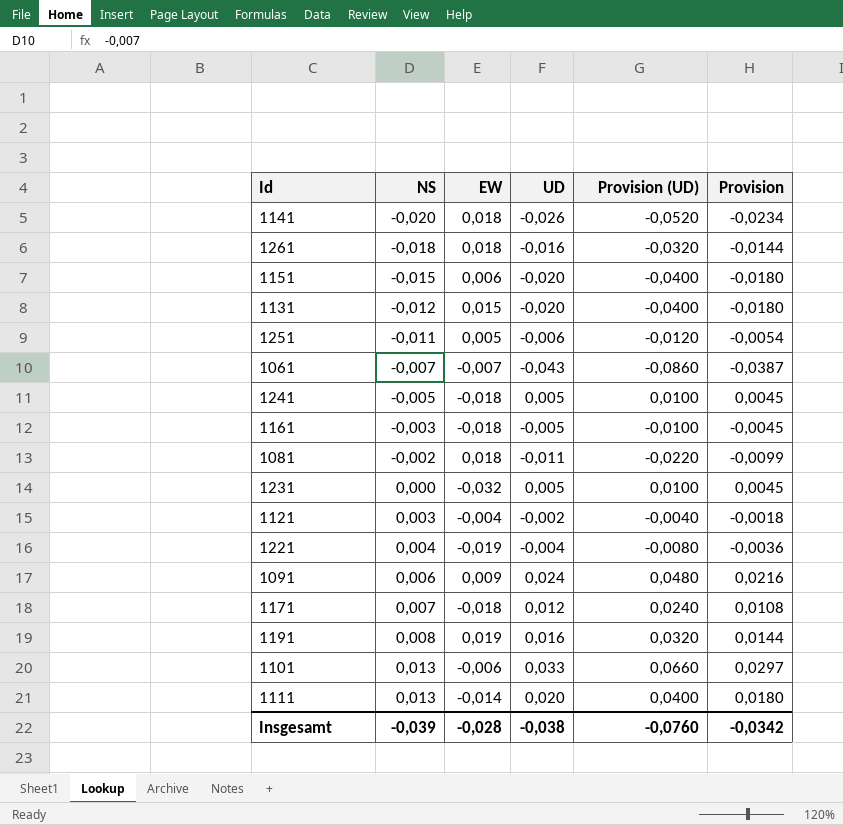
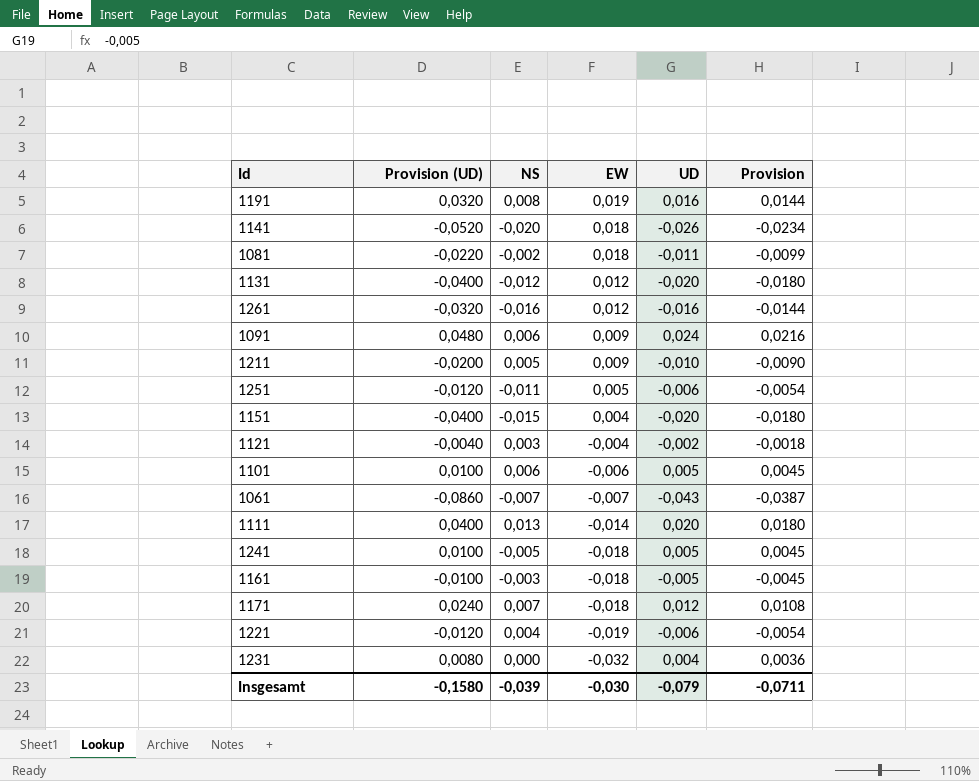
row order: NS ascending -> EW descending
column Provision (UD) | position: 5 -> 2
1131 | EW: 0,015 -> 0,012
1261 | NS: -0,018 -> -0,016
1261 | EW: 0,018 -> 0,012
row 1211: none -> -0,0200 | 0,005 | 0,009 | -0,010 | -0,0090
1151 | EW: 0,006 -> 0,004
1101 | Provision (UD): 0,0660 -> 0,0100
1101 | NS: 0,013 -> 0,006
1101 | UD: 0,033 -> 0,005
1101 | Provision: 0,0297 -> 0,0045
1221 | Provision (UD): -0,0080 -> -0,0120
1221 | UD: -0,004 -> -0,006
1221 | Provision: -0,0036 -> -0,0054
1231 | Provision (UD): 0,0100 -> 0,0080
1231 | UD: 0,005 -> 0,004
1231 | Provision: 0,0045 -> 0,0036
Insgesamt | Provision (UD): -0,0760 -> -0,1580
Insgesamt | EW: -0,028 -> -0,030
Insgesamt | UD: -0,038 -> -0,079
Insgesamt | Provision: -0,0342 -> -0,0711

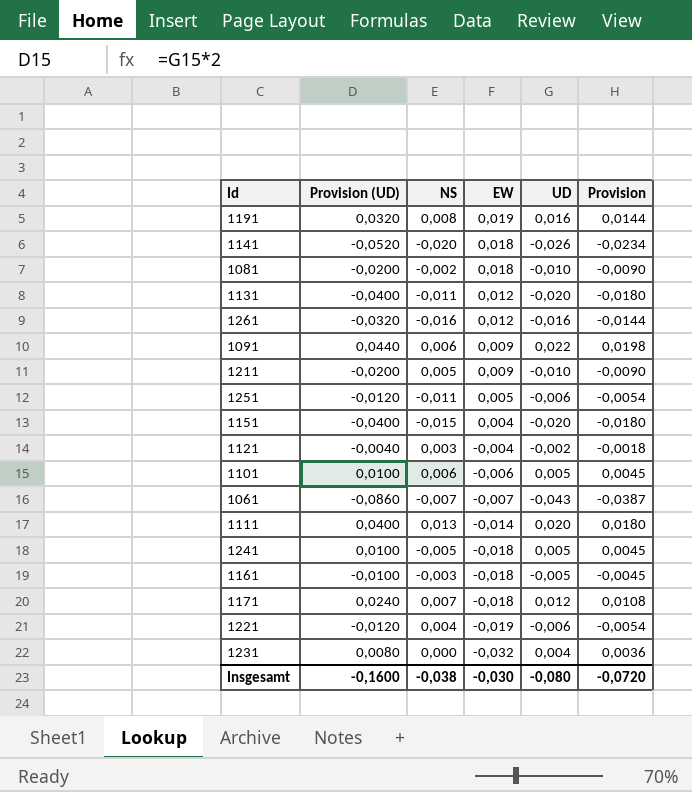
1081 | Provision (UD): -0,0220 -> -0,0200
1081 | UD: -0,011 -> -0,010
1081 | Provision: -0,0099 -> -0,0090
1131 | NS: -0,012 -> -0,011
1091 | Provision (UD): 0,0480 -> 0,0440
1091 | UD: 0,024 -> 0,022
1091 | Provision: 0,0216 -> 0,0198
Insgesamt | Provision (UD): -0,1580 -> -0,1600
Insgesamt | NS: -0,039 -> -0,038
Insgesamt | UD: -0,079 -> -0,080
Insgesamt | Provision: -0,0711 -> -0,0720

